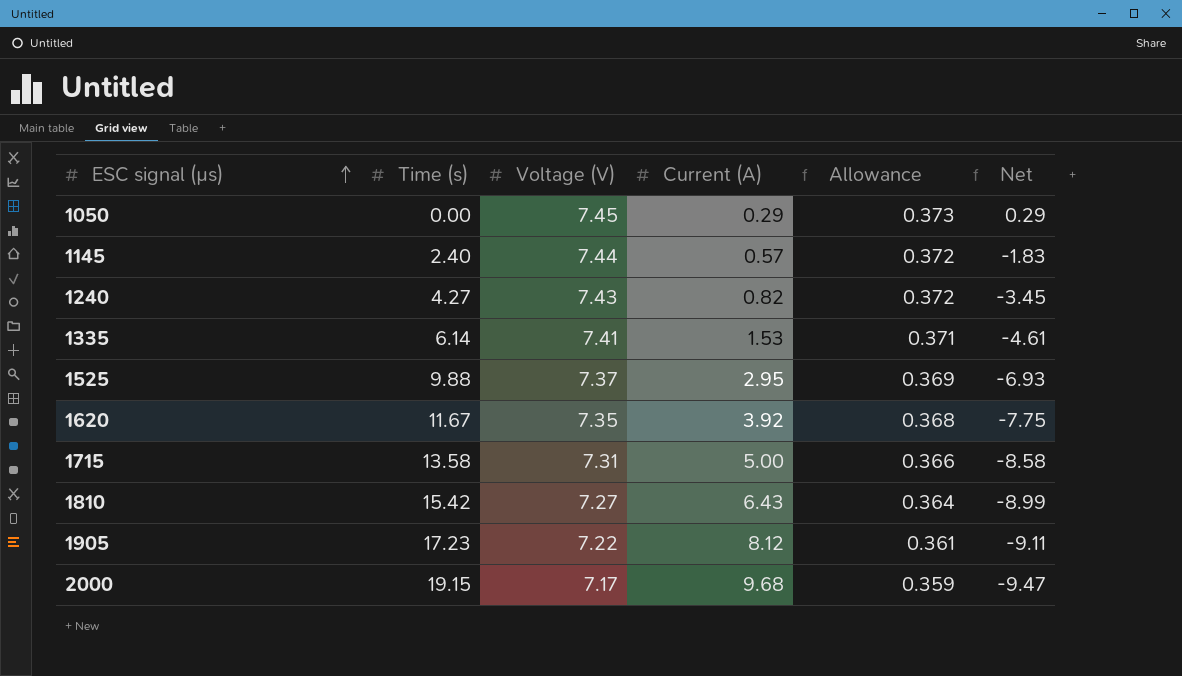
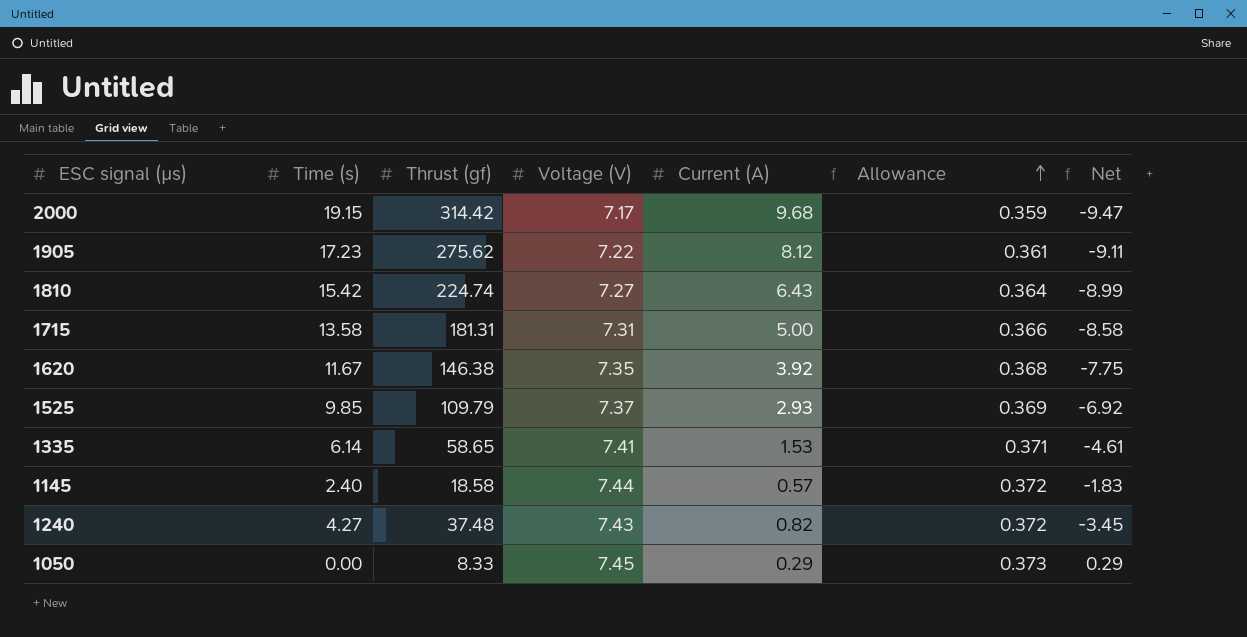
row order: ESC signal (µs) ascending -> Allowance ascending
column Thrust (gf) | position: none -> 3
1525 | Time (s): 9.88 -> 9.85
1525 | Current (A): 2.95 -> 2.93
1525 | Net: -6.93 -> -6.92

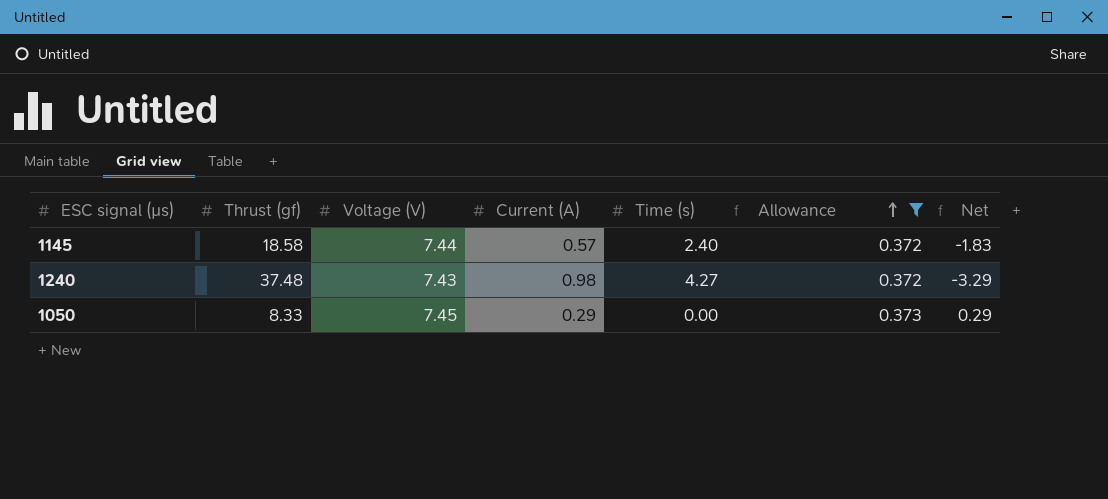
filter: none -> Allowance >= 0.372
column Time (s) | position: 2 -> 5
1240 | Current (A): 0.82 -> 0.98
1240 | Net: -3.45 -> -3.29

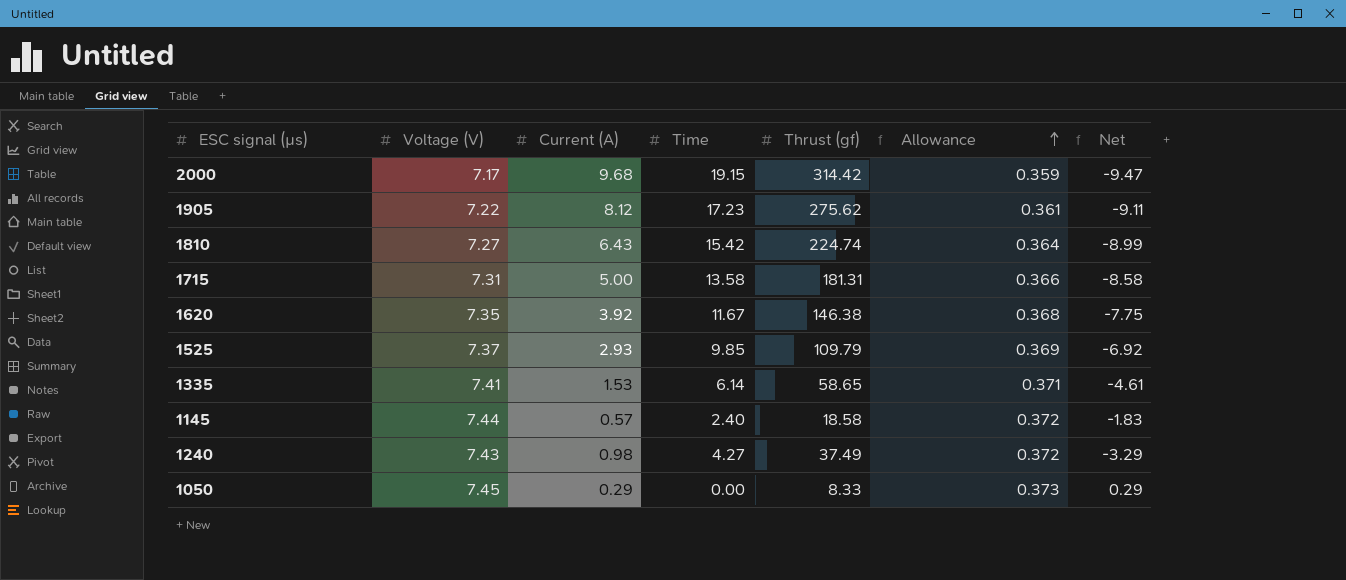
filter: Allowance >= 0.372 -> none
column name: Time (s) -> Time
column Thrust (gf) | position: 2 -> 5
1240 | Thrust (gf): 37.48 -> 37.49

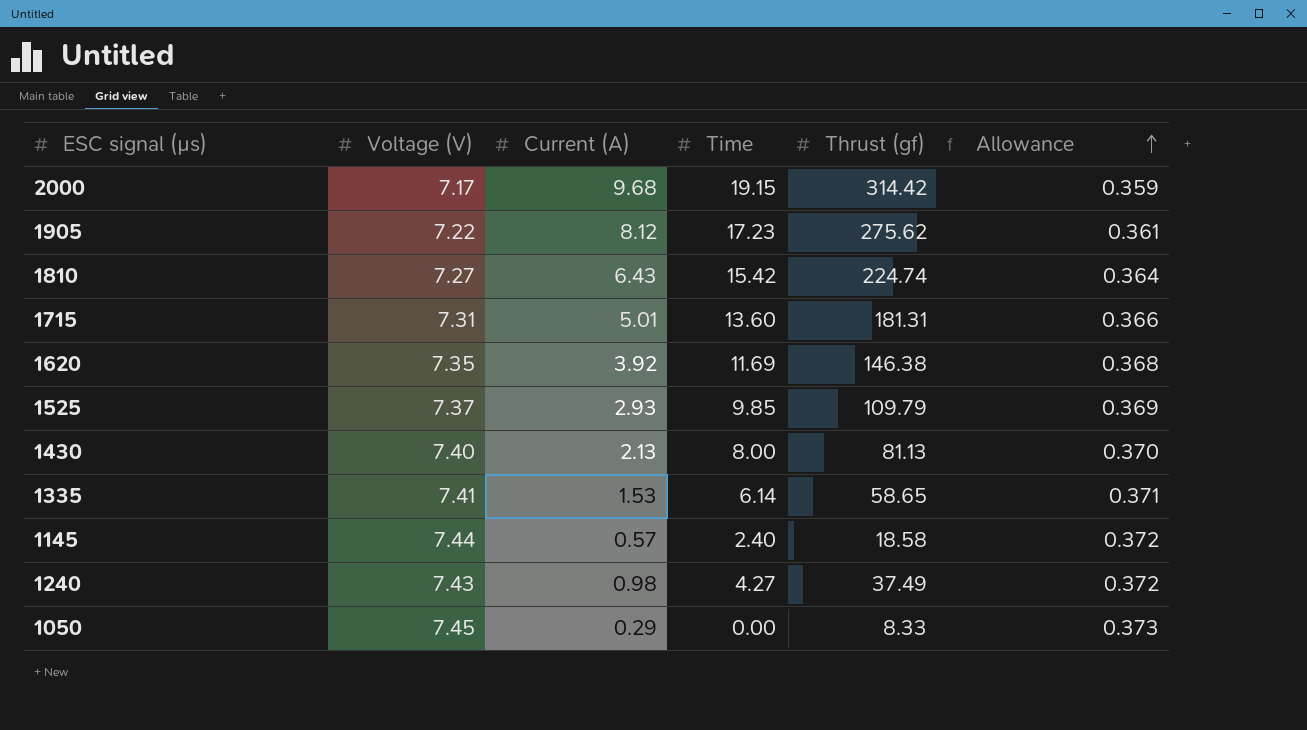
column Net | formula: [Current (A)] - [Time] -> none
1715 | Current (A): 5.00 -> 5.01
1715 | Time: 13.58 -> 13.60
1620 | Time: 11.67 -> 11.69
row 1430: none -> 7.40 | 2.13 | 8.00 | 81.13 | 0.370

